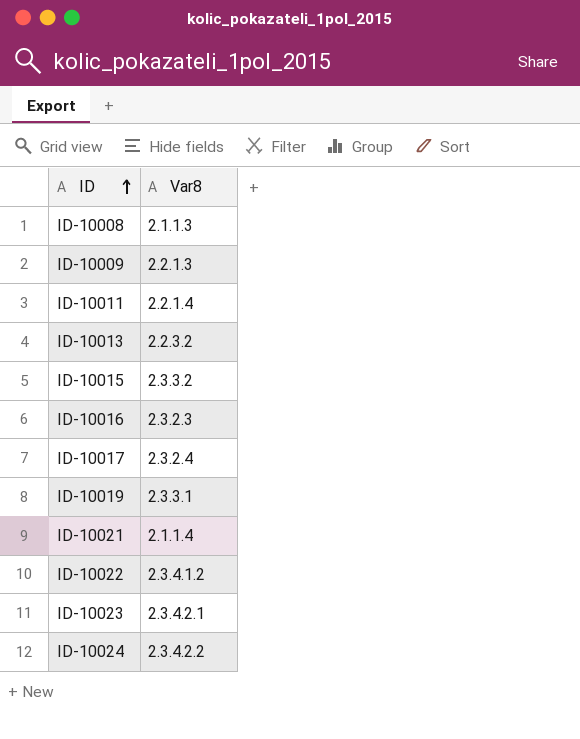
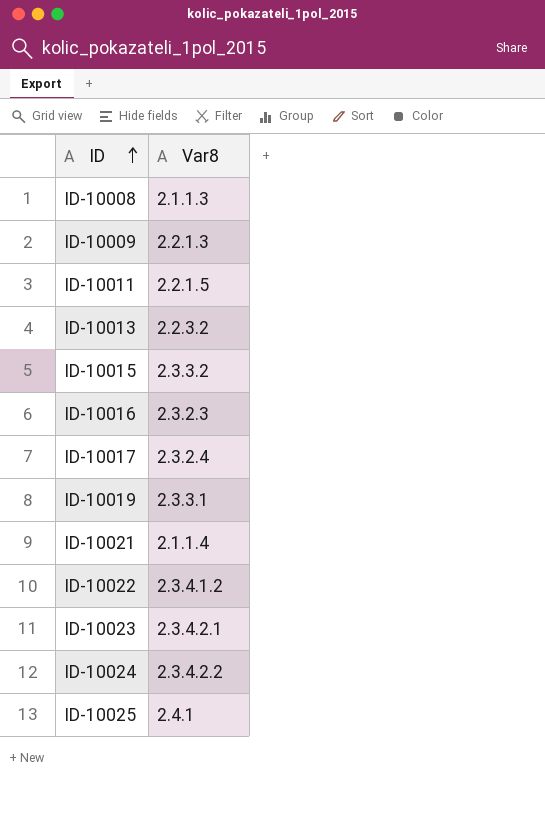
ID-10011 | Var8: 2.2.1.4 -> 2.2.1.5
row ID-10025: none -> 2.4.1

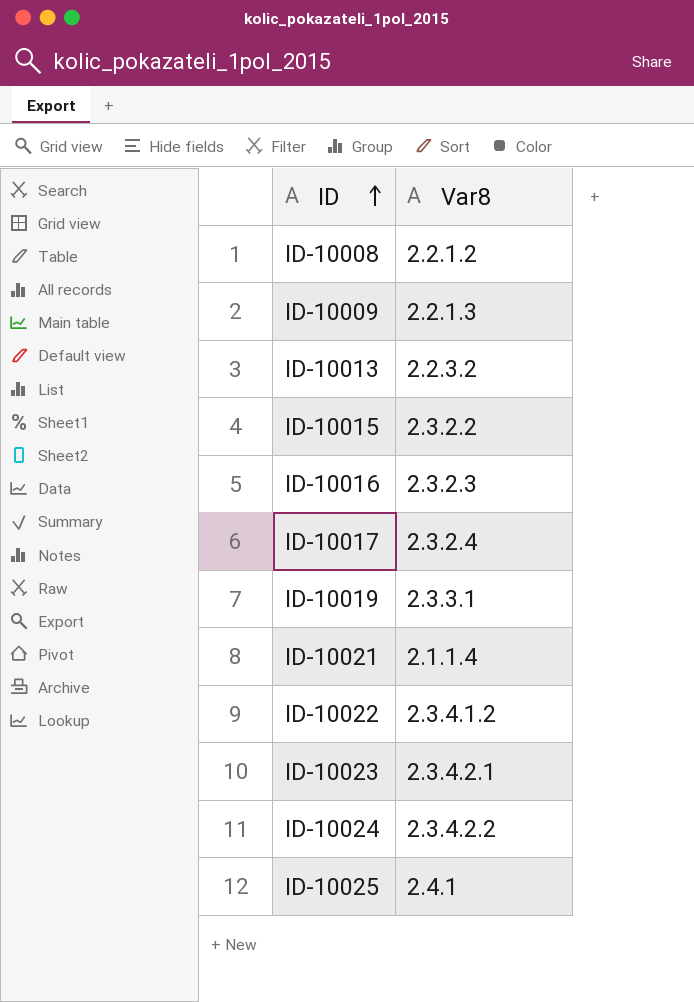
row ID-10011: 2.2.1.5 -> none
ID-10008 | Var8: 2.1.1.3 -> 2.2.1.2
ID-10015 | Var8: 2.3.3.2 -> 2.3.2.2

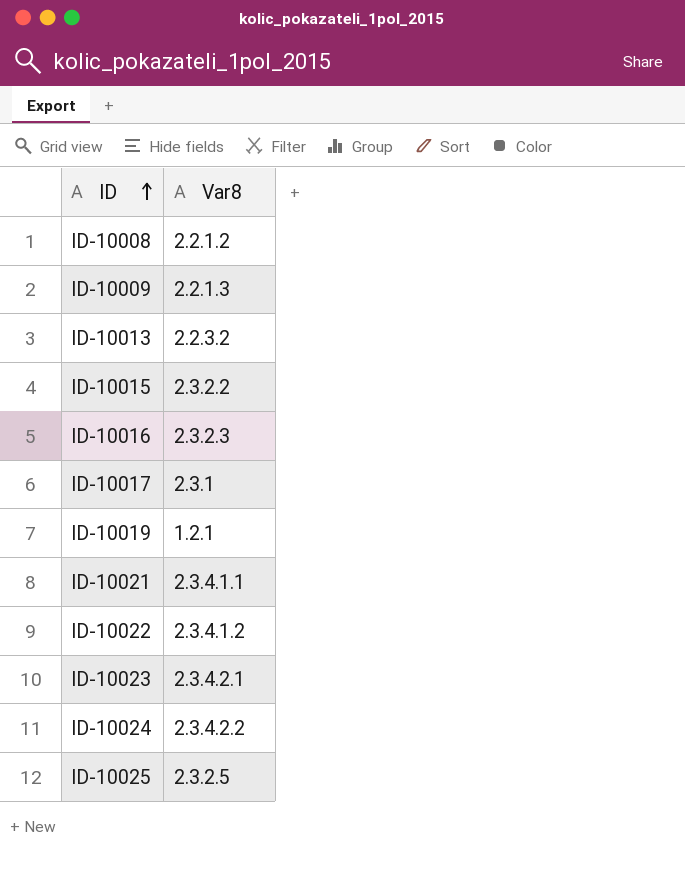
ID-10017 | Var8: 2.3.2.4 -> 2.3.1
ID-10019 | Var8: 2.3.3.1 -> 1.2.1
ID-10021 | Var8: 2.1.1.4 -> 2.3.4.1.1
ID-10025 | Var8: 2.4.1 -> 2.3.2.5

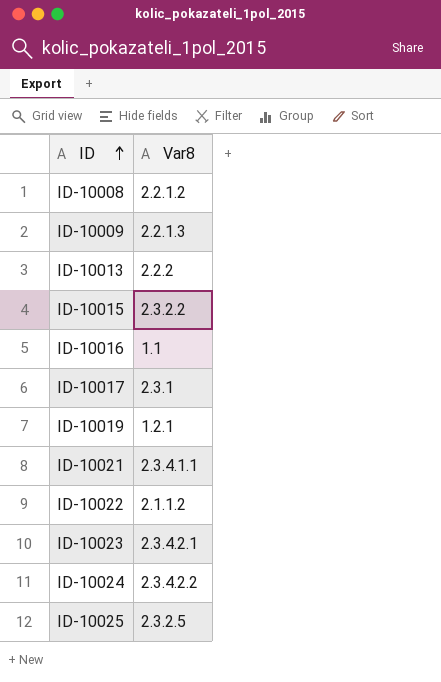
ID-10013 | Var8: 2.2.3.2 -> 2.2.2
ID-10016 | Var8: 2.3.2.3 -> 1.1
ID-10022 | Var8: 2.3.4.1.2 -> 2.1.1.2

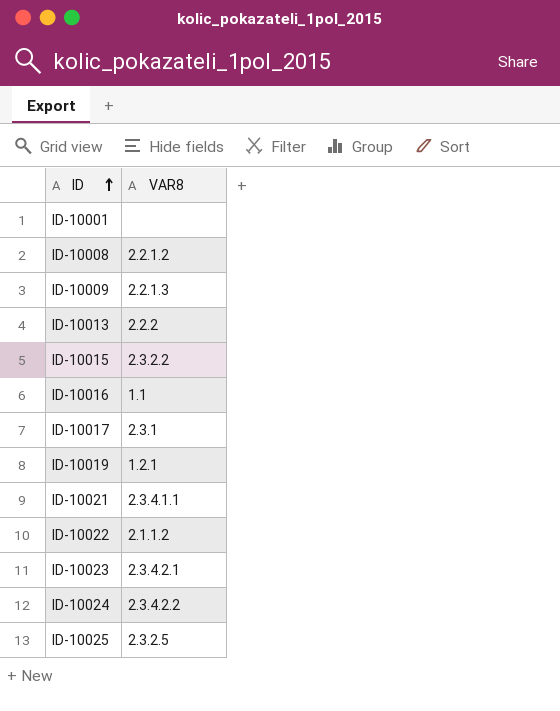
column name: Var8 -> VAR8
row ID-10001: none -> none

